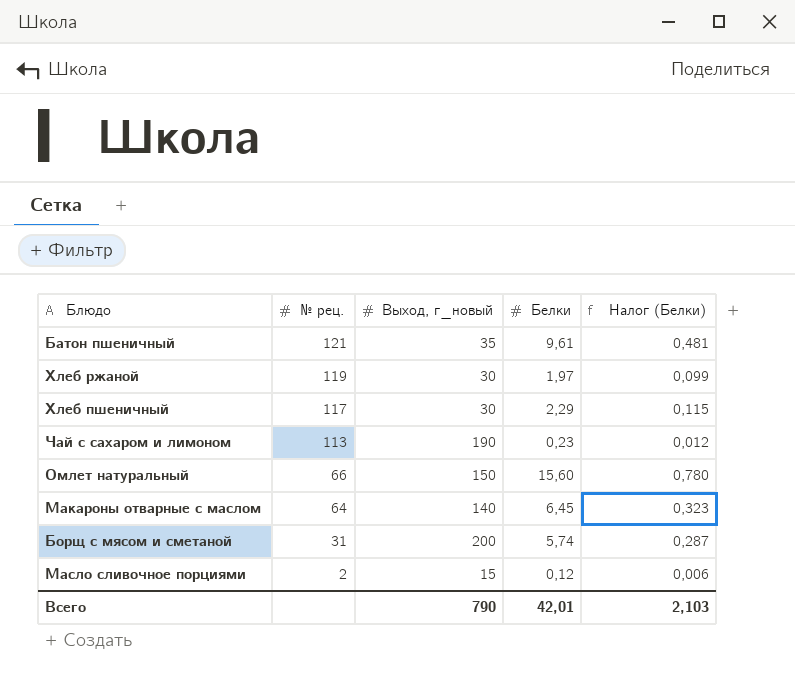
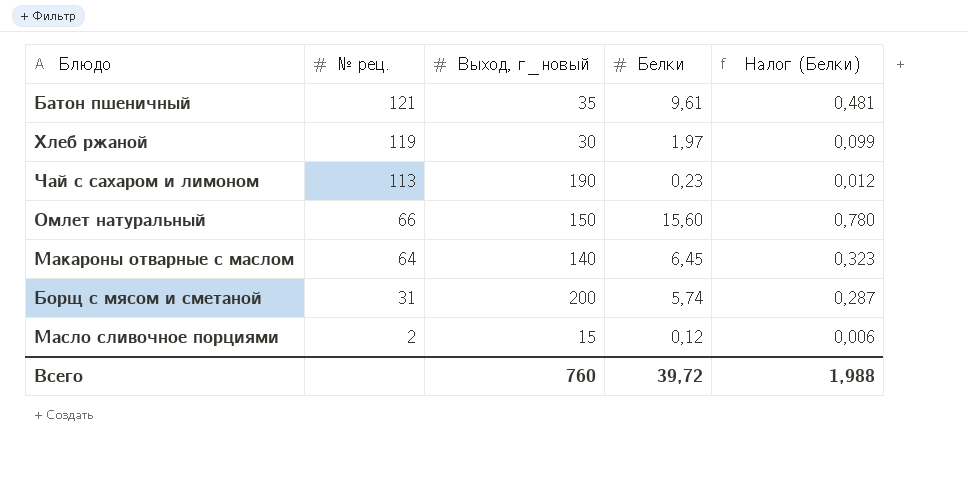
row Хлеб пшеничный: 117 | 30 | 2,29 | 0,115 -> none
Всего | Выход, г_новый: 790 -> 760
Всего | Белки: 42,01 -> 39,72
Всего | Налог (Белки): 2,103 -> 1,988

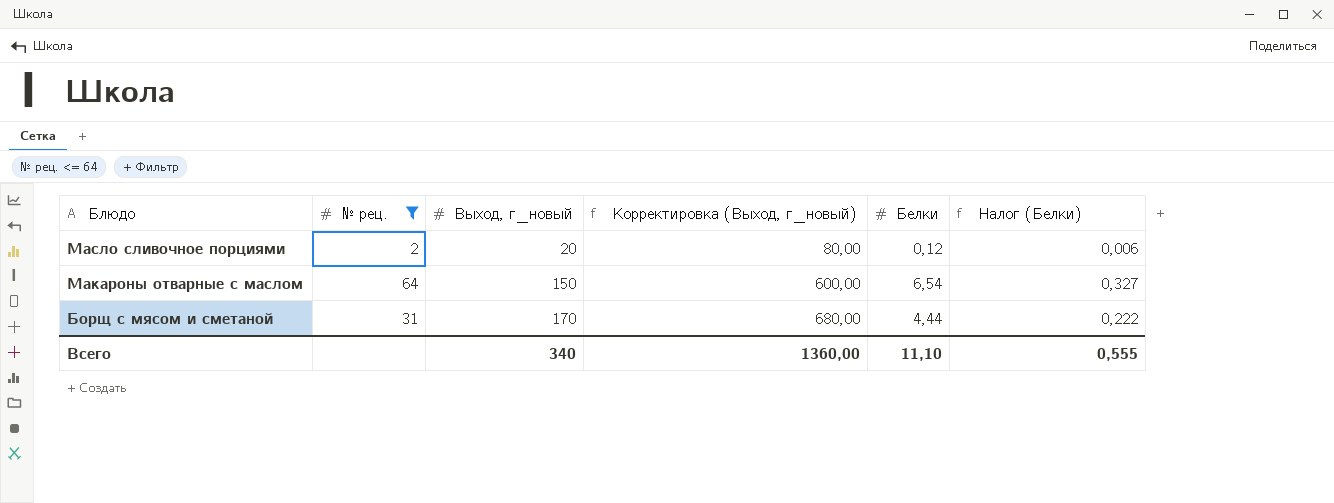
filter: none -> № рец. <= 64
row order: № рец. descending -> Блюдо descending
column Корректировка (Выход, г_новый) | formula: none -> [Выход, г_новый] * 4
Масло сливочное порциями | Выход, г_новый: 15 -> 20
Макароны отварные с маслом | Выход, г_новый: 140 -> 150
Макароны отварные с маслом | Белки: 6,45 -> 6,54
Макароны отварные с маслом | Налог (Белки): 0,323 -> 0,327
Борщ с мясом и сметаной | Выход, г_новый: 200 -> 170
Борщ с мясом и сметаной | Белки: 5,74 -> 4,44
Борщ с мясом и сметаной | Налог (Белки): 0,287 -> 0,222
Всего | Выход, г_новый: 760 -> 340
Всего | Белки: 39,72 -> 11,10
Всего | Налог (Белки): 1,988 -> 0,555

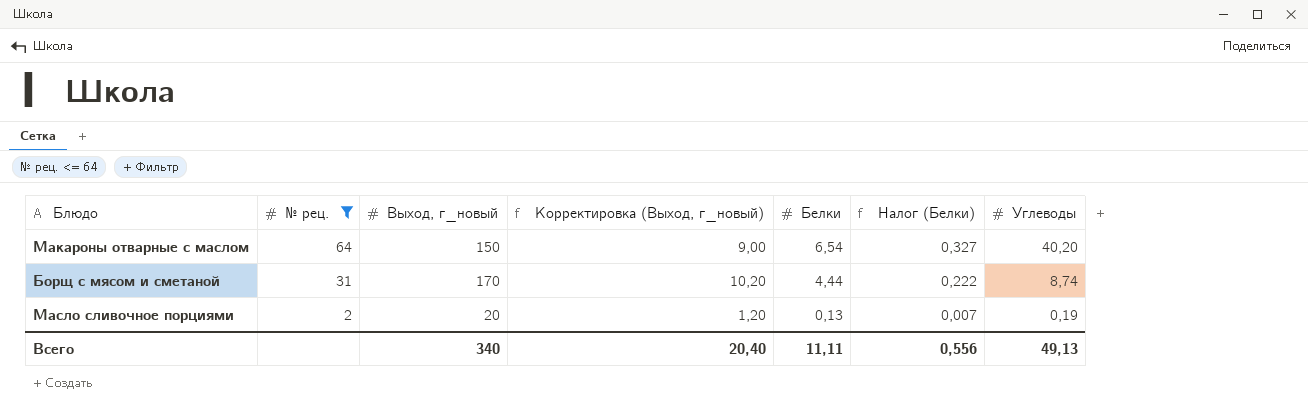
row order: Блюдо descending -> № рец. descending
column Корректировка (Выход, г_новый) | formula: [Выход, г_новый] * 4 -> [Выход, г_новый] * 0,06
column Углеводы | position: none -> 7
Масло сливочное порциями | Белки: 0,12 -> 0,13
Масло сливочное порциями | Налог (Белки): 0,006 -> 0,007
Всего | Корректировка (Выход, г_новый): 1360,00 -> 20,40
Всего | Белки: 11,10 -> 11,11
Всего | Налог (Белки): 0,555 -> 0,556

